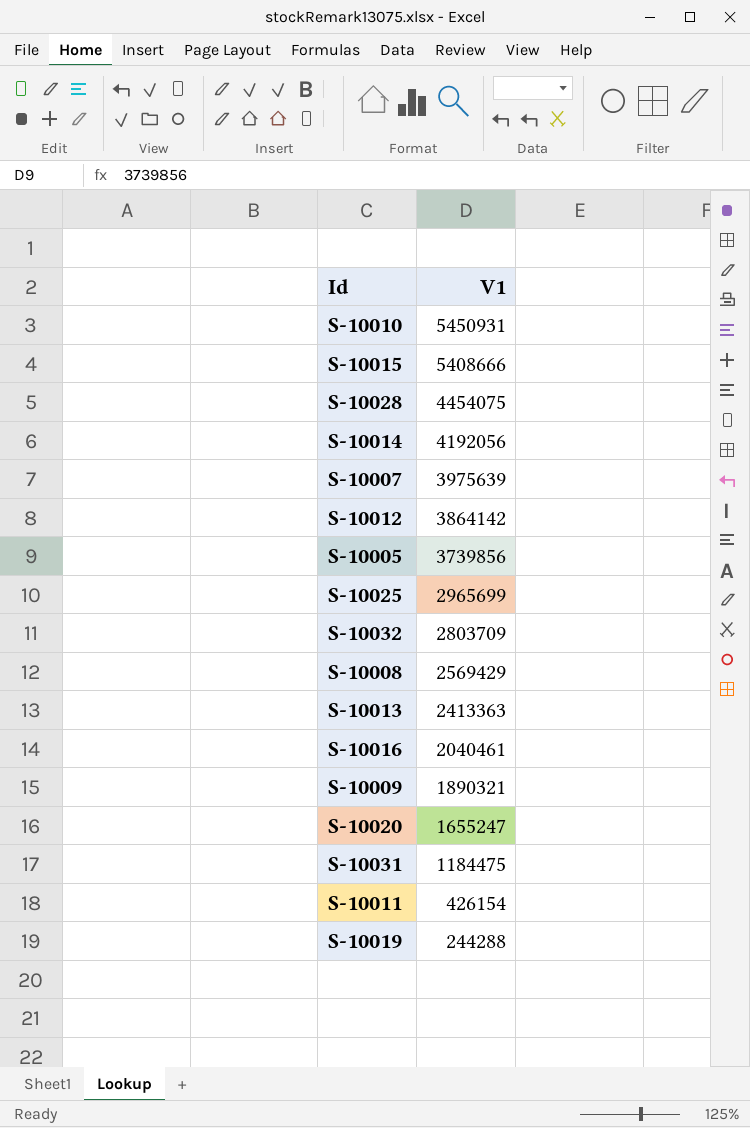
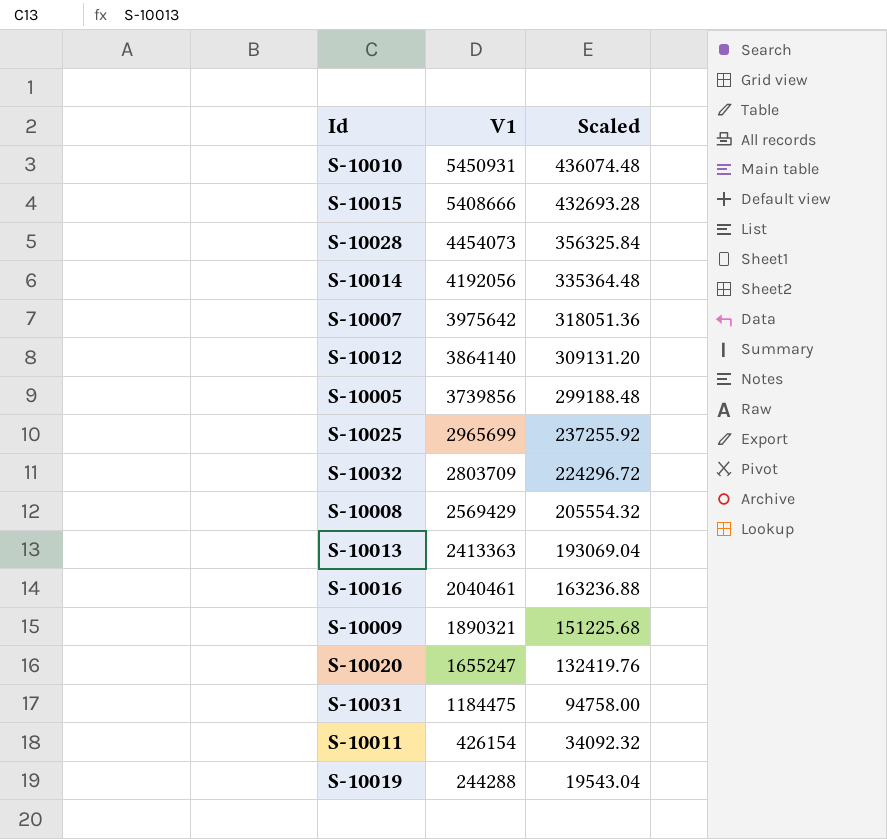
column Scaled | formula: none -> [V1] * 0.08
S-10028 | V1: 4454075 -> 4454073
S-10007 | V1: 3975639 -> 3975642
S-10012 | V1: 3864142 -> 3864140

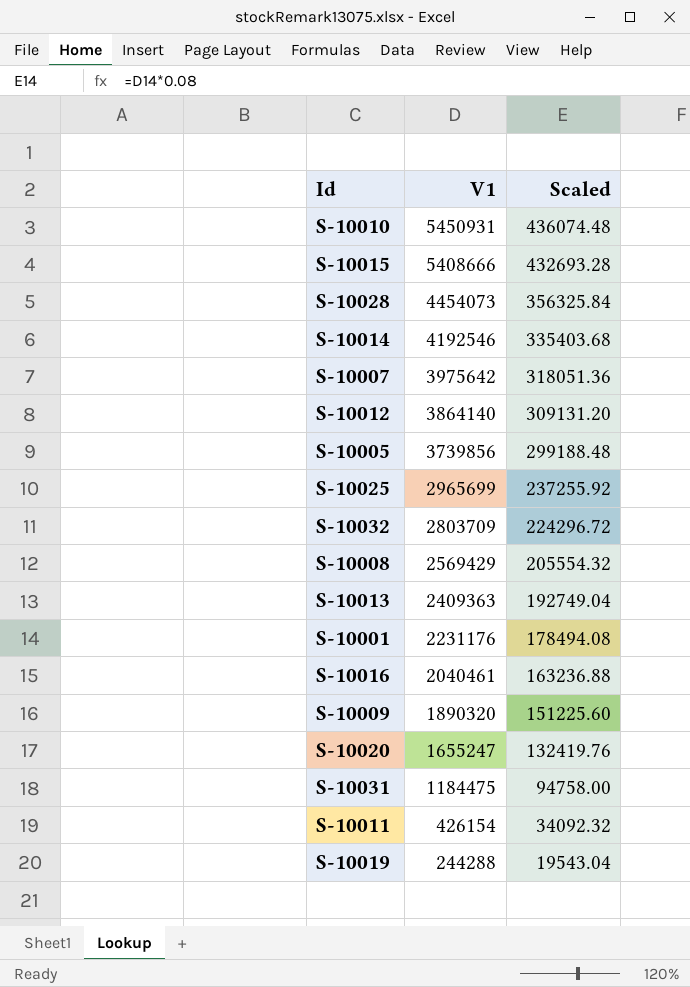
S-10014 | V1: 4192056 -> 4192546
S-10014 | Scaled: 335364.48 -> 335403.68
S-10013 | V1: 2413363 -> 2409363
S-10013 | Scaled: 193069.04 -> 192749.04
row S-10001: none -> 2231176 | 178494.08
S-10009 | V1: 1890321 -> 1890320
S-10009 | Scaled: 151225.68 -> 151225.60

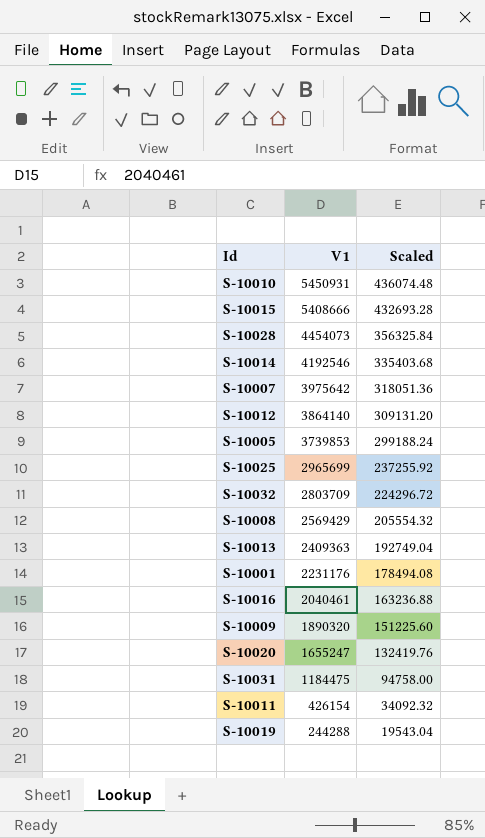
S-10005 | V1: 3739856 -> 3739853
S-10005 | Scaled: 299188.48 -> 299188.24

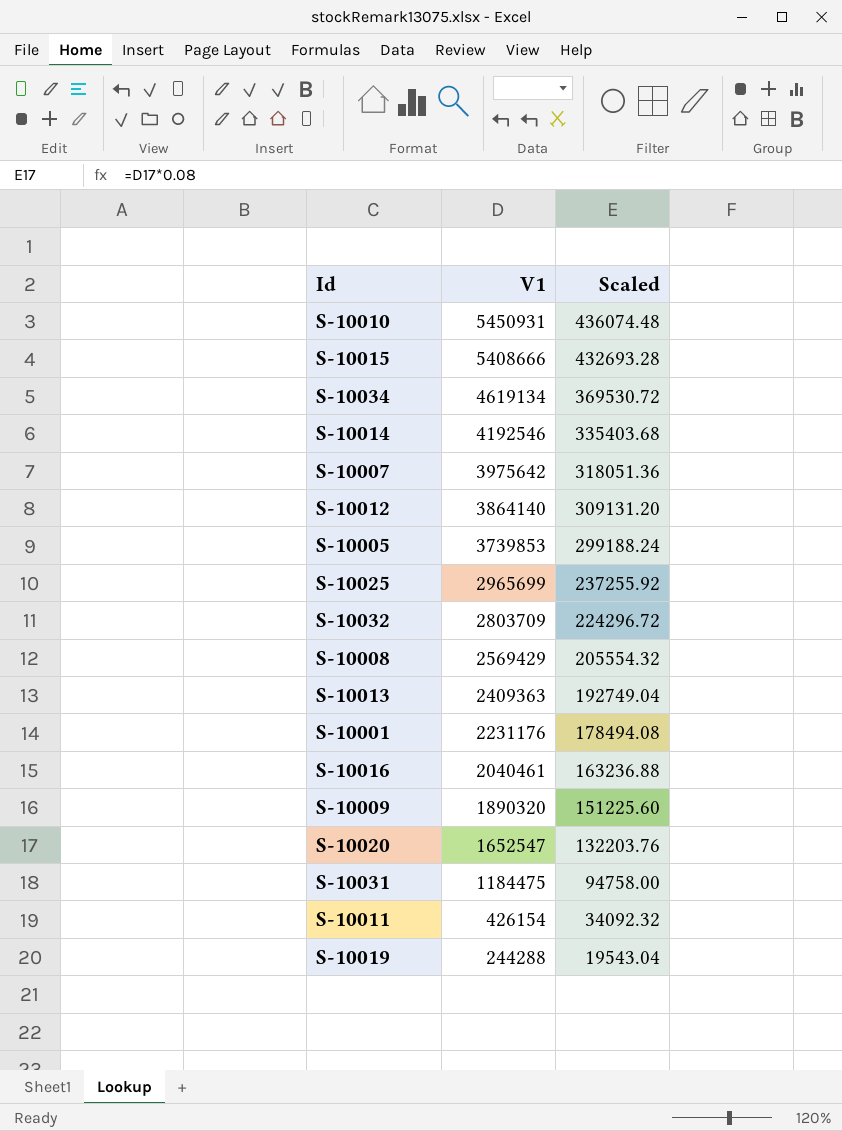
row S-10028: 4454073 | 356325.84 -> none
row S-10034: none -> 4619134 | 369530.72
S-10020 | V1: 1655247 -> 1652547
S-10020 | Scaled: 132419.76 -> 132203.76

